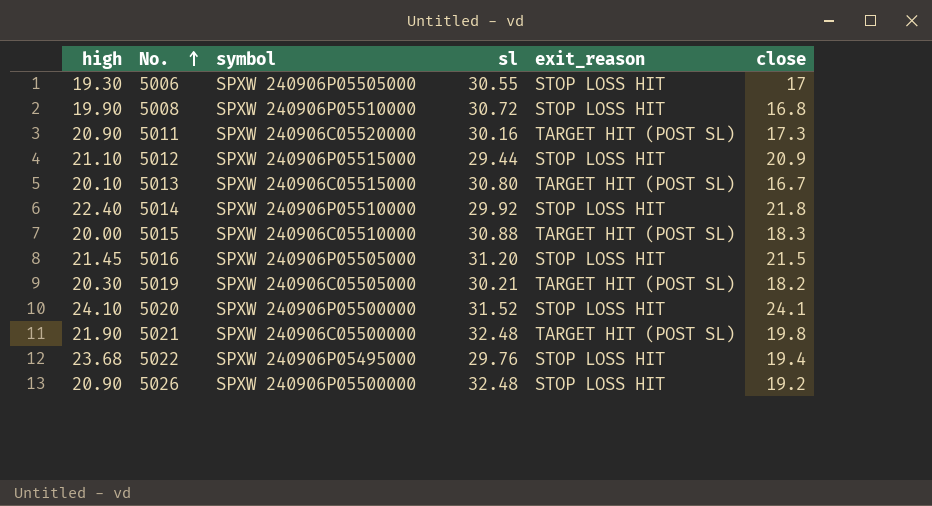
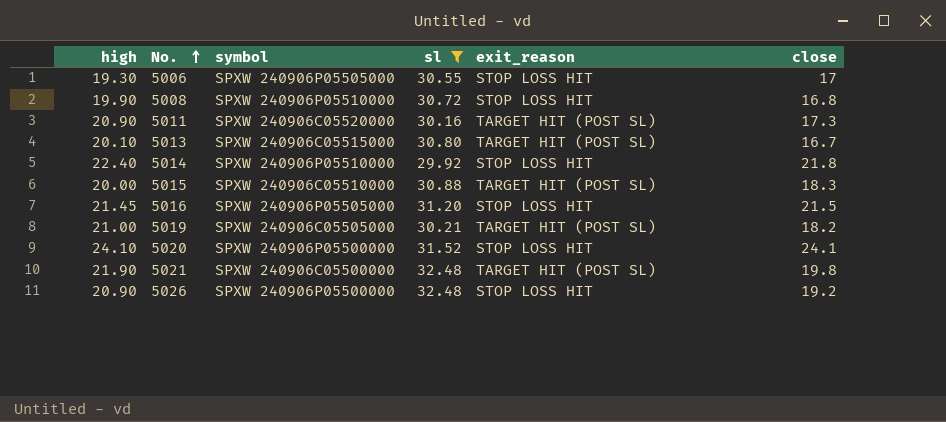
filter: none -> sl >= 29.92
5019 | high: 20.30 -> 21.00

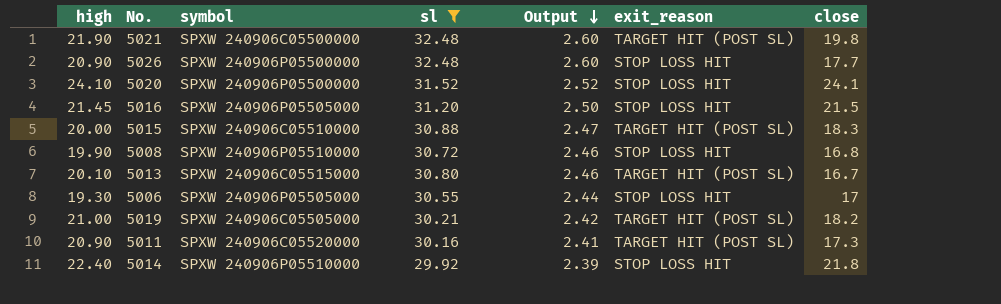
row order: No. ascending -> Output descending
column Output | formula: none -> [sl] * 0.08
5026 | close: 19.2 -> 17.7

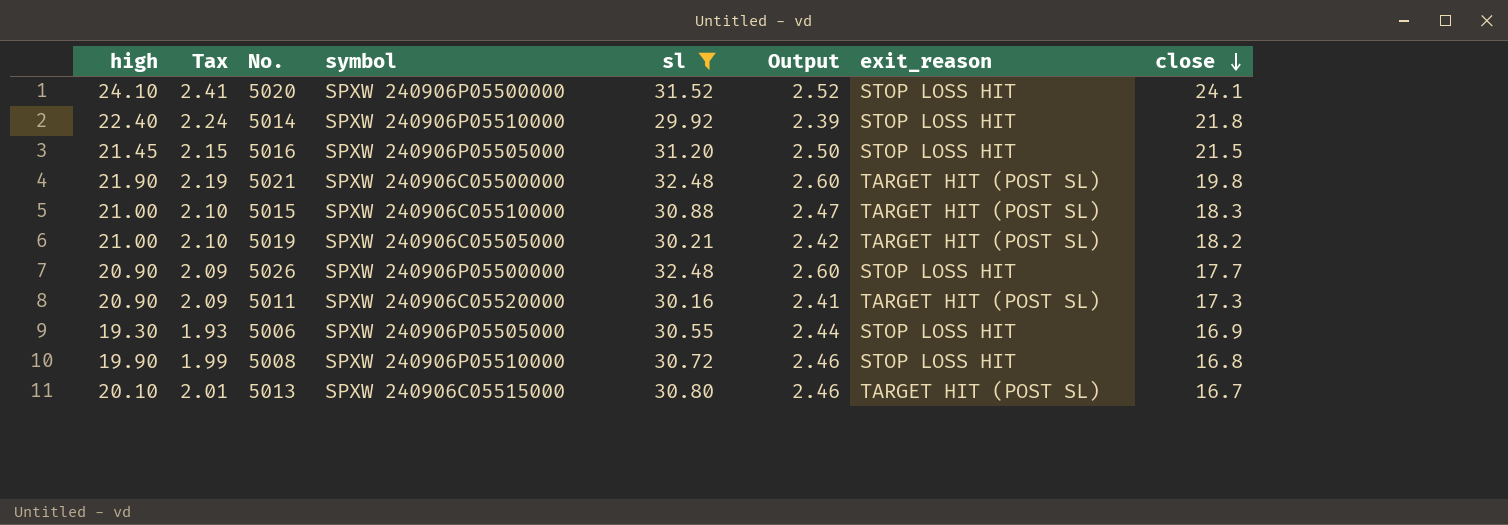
row order: Output descending -> close descending
column Tax | formula: none -> [high] * 0.1
5015 | high: 20.00 -> 21.00
5006 | close: 17 -> 16.9

